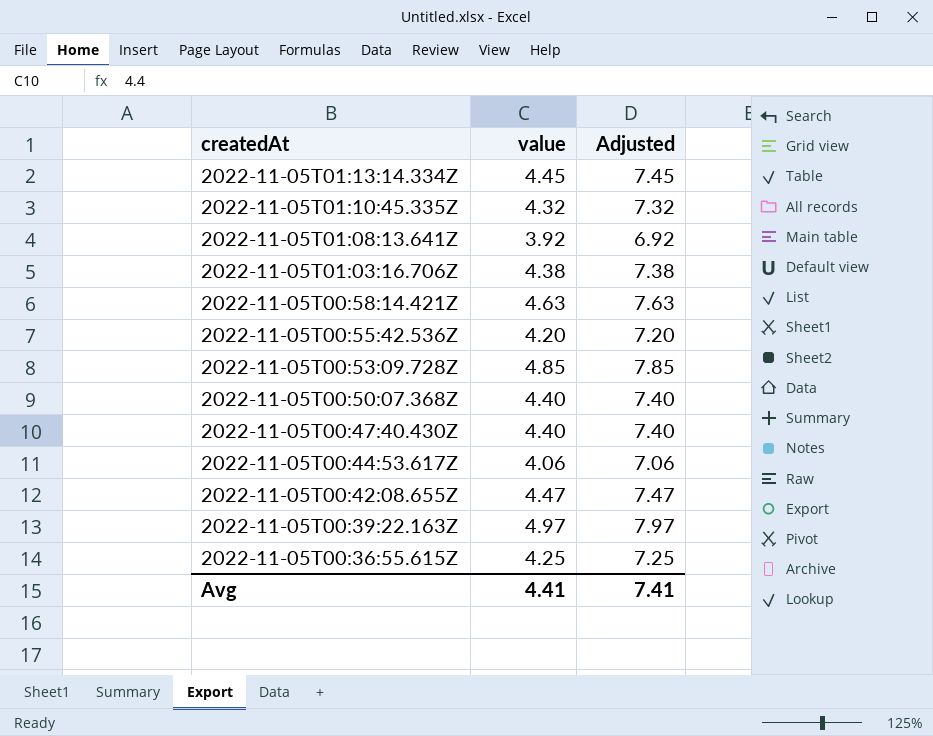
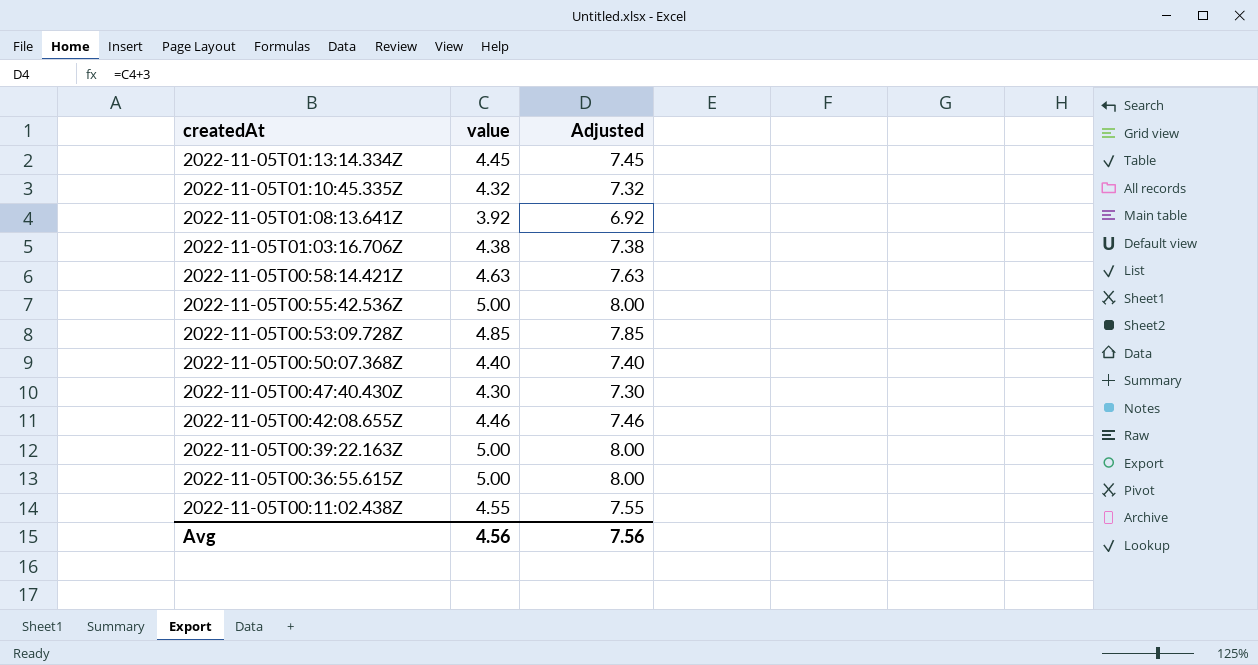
row 2022-11-05T00:44:53.617Z: 4.06 | 7.06 -> none
2022-11-05T00:55:42.536Z | value: 4.20 -> 5.00
2022-11-05T00:55:42.536Z | Adjusted: 7.20 -> 8.00
2022-11-05T00:47:40.430Z | value: 4.40 -> 4.30
2022-11-05T00:47:40.430Z | Adjusted: 7.40 -> 7.30
2022-11-05T00:42:08.655Z | value: 4.47 -> 4.46
2022-11-05T00:42:08.655Z | Adjusted: 7.47 -> 7.46
2022-11-05T00:39:22.163Z | value: 4.97 -> 5.00
2022-11-05T00:39:22.163Z | Adjusted: 7.97 -> 8.00
2022-11-05T00:36:55.615Z | value: 4.25 -> 5.00
2022-11-05T00:36:55.615Z | Adjusted: 7.25 -> 8.00
row 2022-11-05T00:11:02.438Z: none -> 4.55 | 7.55
Avg | value: 4.41 -> 4.56
Avg | Adjusted: 7.41 -> 7.56

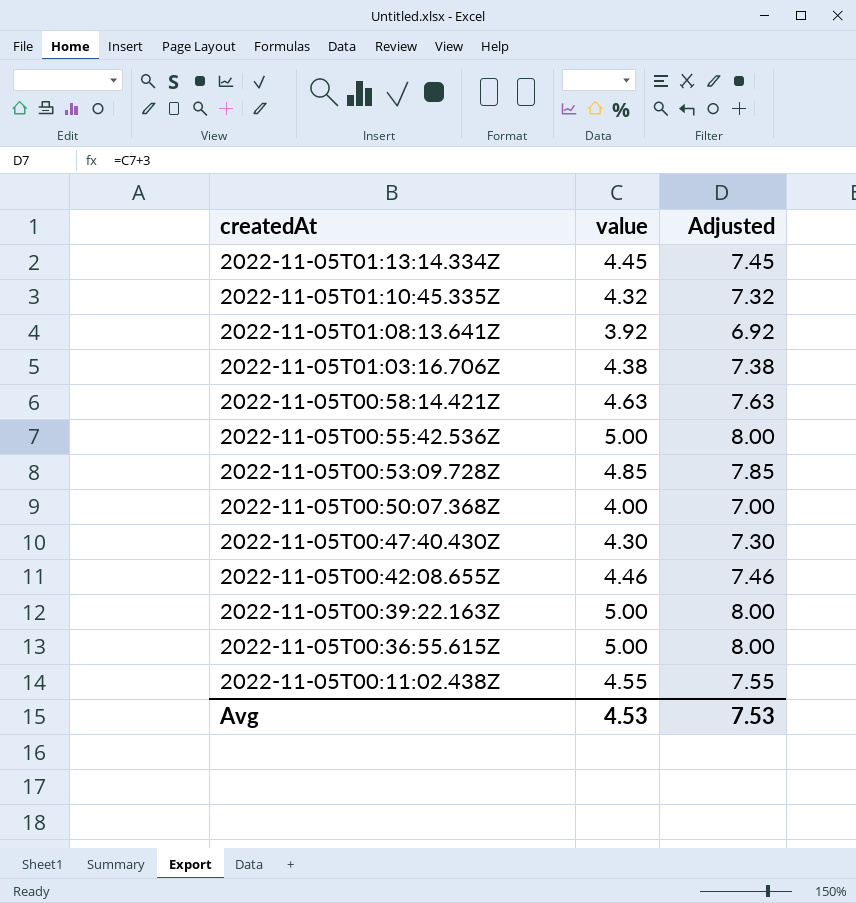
2022-11-05T00:50:07.368Z | value: 4.40 -> 4.00
2022-11-05T00:50:07.368Z | Adjusted: 7.40 -> 7.00
Avg | value: 4.56 -> 4.53
Avg | Adjusted: 7.56 -> 7.53

